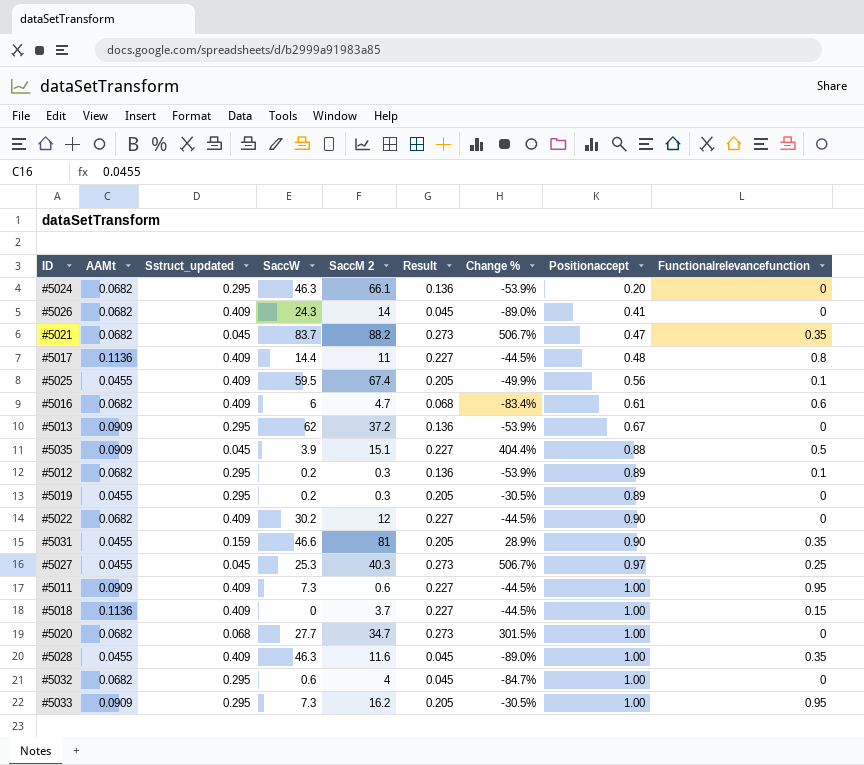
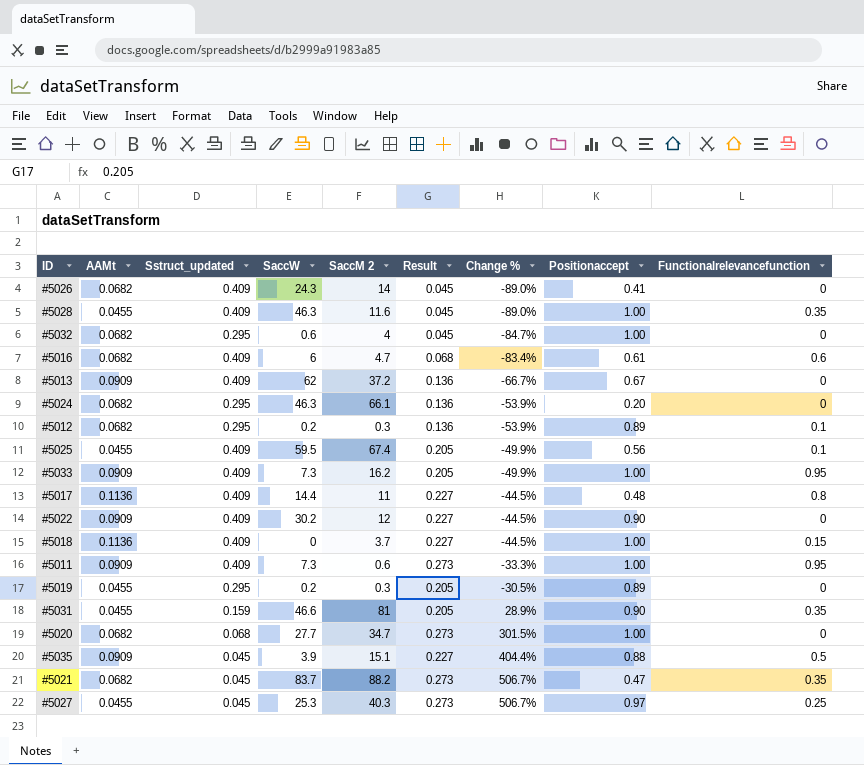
row order: Positionaccept ascending -> Change % ascending
#5013 | Sstruct_updated: 0.295 -> 0.409
#5013 | Change %: -53.9% -> -66.7%
#5033 | Sstruct_updated: 0.295 -> 0.409
#5033 | Change %: -30.5% -> -49.9%
#5022 | AAMt: 0.0682 -> 0.0909
#5011 | Result: 0.227 -> 0.273
#5011 | Change %: -44.5% -> -33.3%

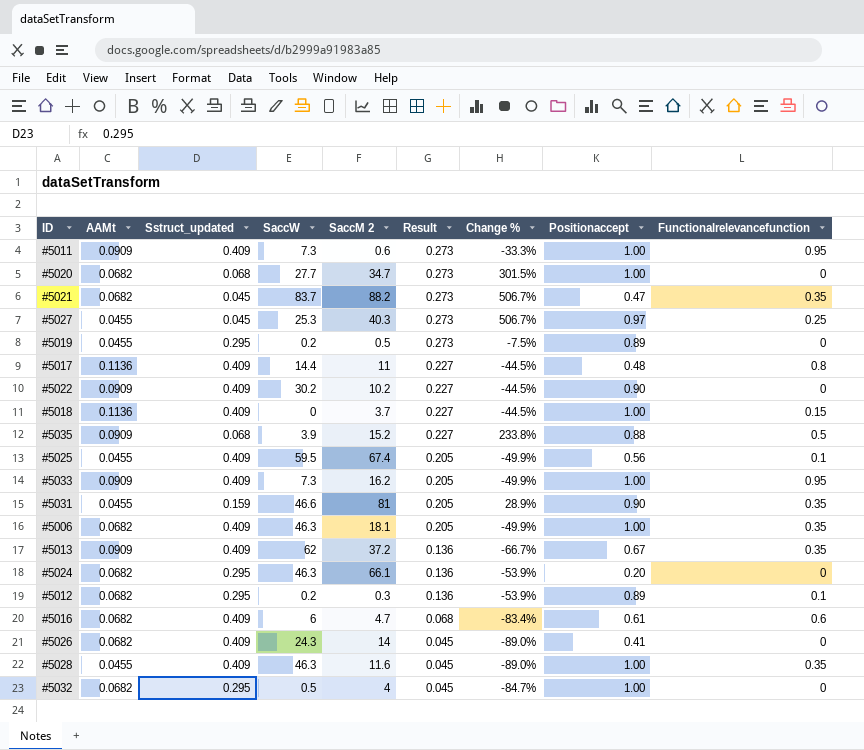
row order: Change % ascending -> Result descending
#5019 | SaccM 2: 0.3 -> 0.5
#5019 | Result: 0.205 -> 0.273
#5019 | Change %: -30.5% -> -7.5%
#5022 | SaccM 2: 12 -> 10.2
#5035 | Sstruct_updated: 0.045 -> 0.068
#5035 | SaccM 2: 15.1 -> 15.2
#5035 | Change %: 404.4% -> 233.8%
row #5006: none -> 0.0682 | 0.409 | 46.3 | 18.1 | 0.205 | -49.9% | 1.00 | 0.35
#5013 | Functionalrelevancefunction: 0 -> 0.35
#5032 | SaccW: 0.6 -> 0.5

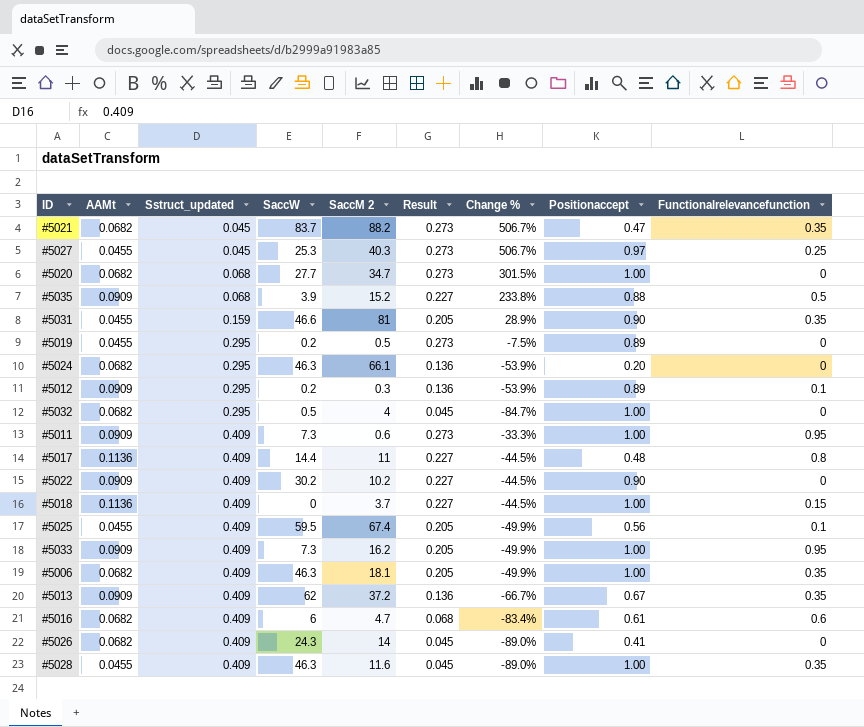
row order: Result descending -> Sstruct_updated ascending
#5012 | AAMt: 0.0682 -> 0.0909

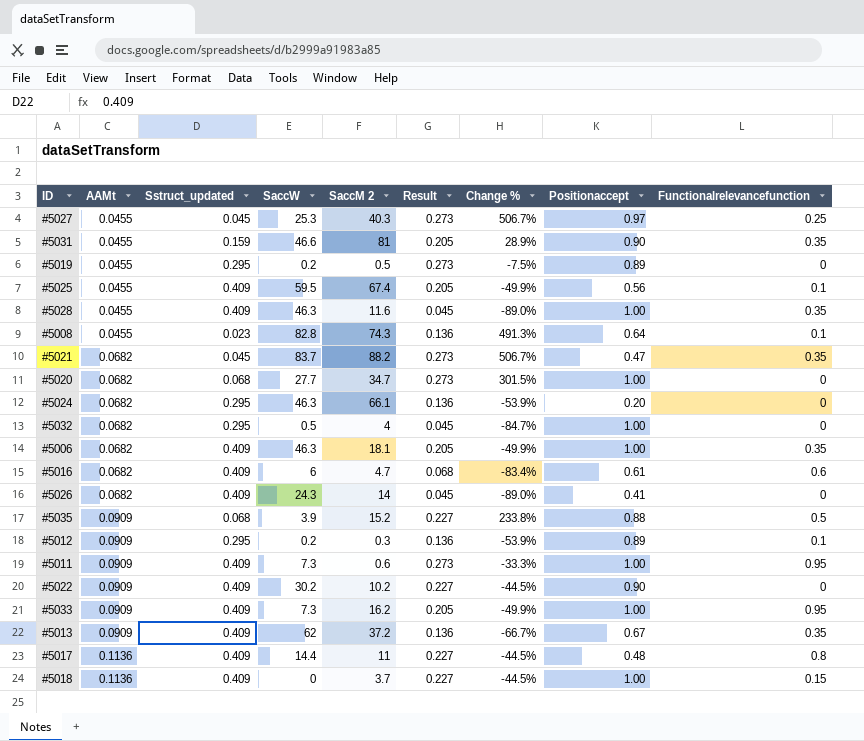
row order: Sstruct_updated ascending -> AAMt ascending
row #5008: none -> 0.0455 | 0.023 | 82.8 | 74.3 | 0.136 | 491.3% | 0.64 | 0.1

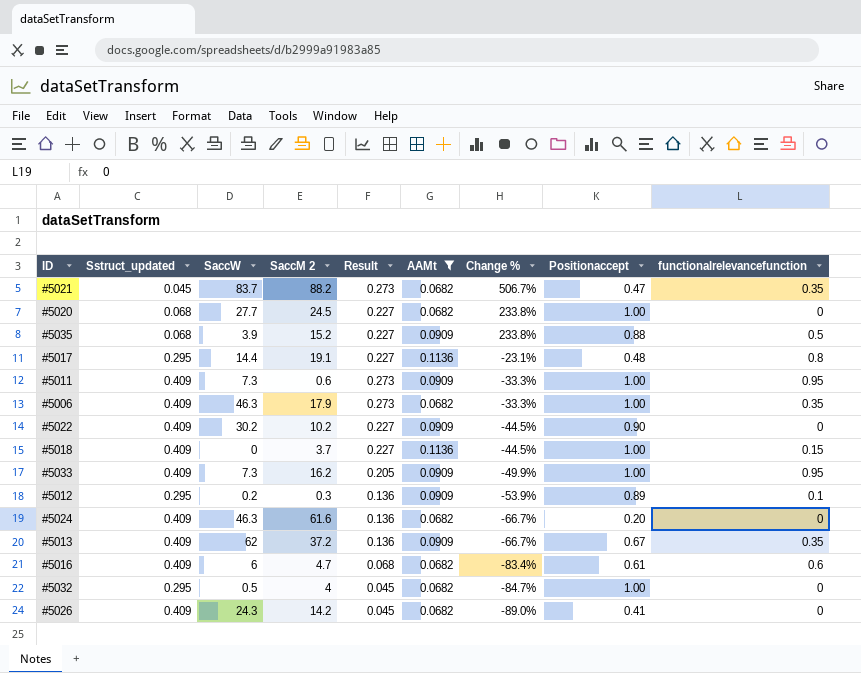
filter: none -> AAMt != 0.0455
row order: AAMt ascending -> Change % descending
column AAMt | position: 2 -> 6
column name: Functionalrelevancefunction -> functionalrelevancefunction
#5020 | SaccM 2: 34.7 -> 24.5
#5020 | Result: 0.273 -> 0.227
#5020 | Change %: 301.5% -> 233.8%
#5017 | Sstruct_updated: 0.409 -> 0.295
#5017 | SaccM 2: 11 -> 19.1
#5017 | Change %: -44.5% -> -23.1%
#5006 | SaccM 2: 18.1 -> 17.9
#5006 | Result: 0.205 -> 0.273
#5006 | Change %: -49.9% -> -33.3%
#5024 | Sstruct_updated: 0.295 -> 0.409
#5024 | SaccM 2: 66.1 -> 61.6
#5024 | Change %: -53.9% -> -66.7%
#5026 | SaccM 2: 14 -> 14.2

